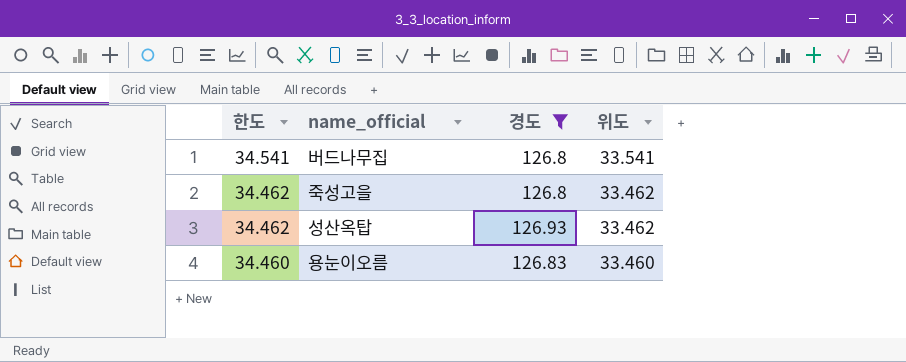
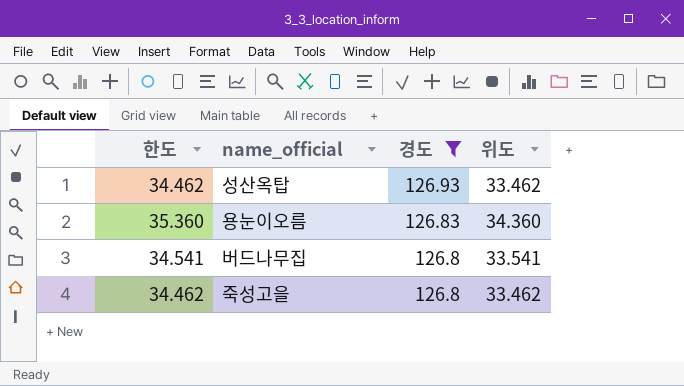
row order: 한도 descending -> 경도 descending
용눈이오름 | 한도: 34.460 -> 35.360
용눈이오름 | 위도: 33.460 -> 34.360

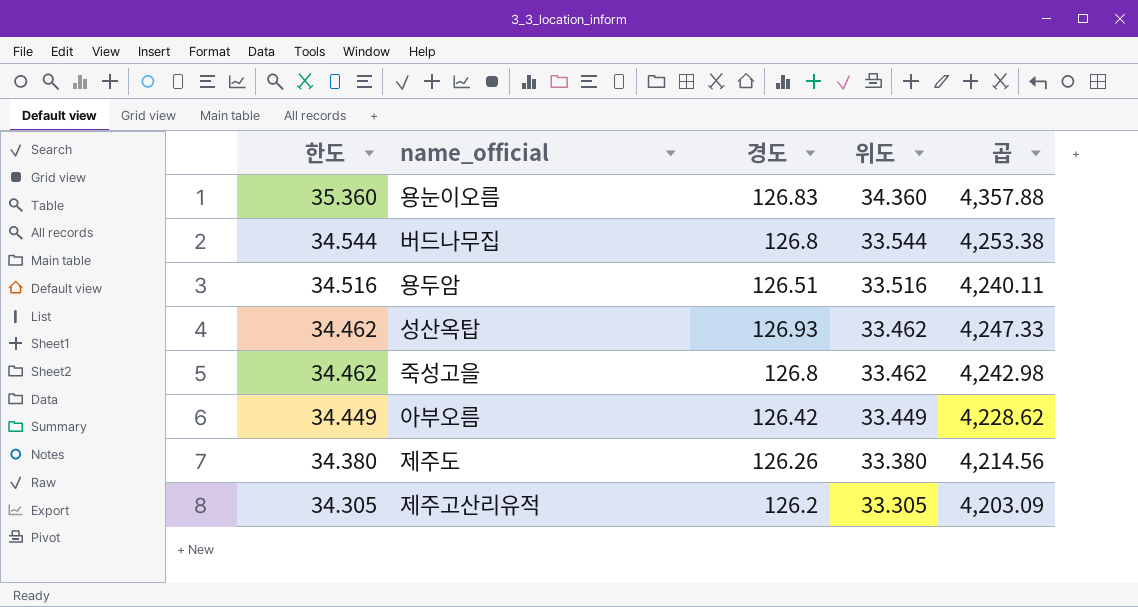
filter: 경도 >= 126.8 -> none
row order: 경도 descending -> 한도 descending
column 곱 | formula: none -> [경도] * [위도]
버드나무집 | 한도: 34.541 -> 34.544
버드나무집 | 위도: 33.541 -> 33.544

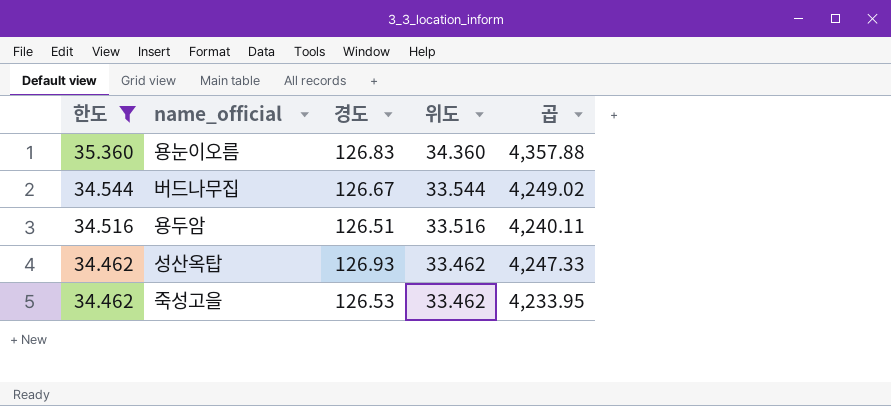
filter: none -> 한도 >= 34.462
버드나무집 | 경도: 126.8 -> 126.67
버드나무집 | 곱: 4,253.38 -> 4,249.02
죽성고을 | 경도: 126.8 -> 126.53
죽성고을 | 곱: 4,242.98 -> 4,233.95

